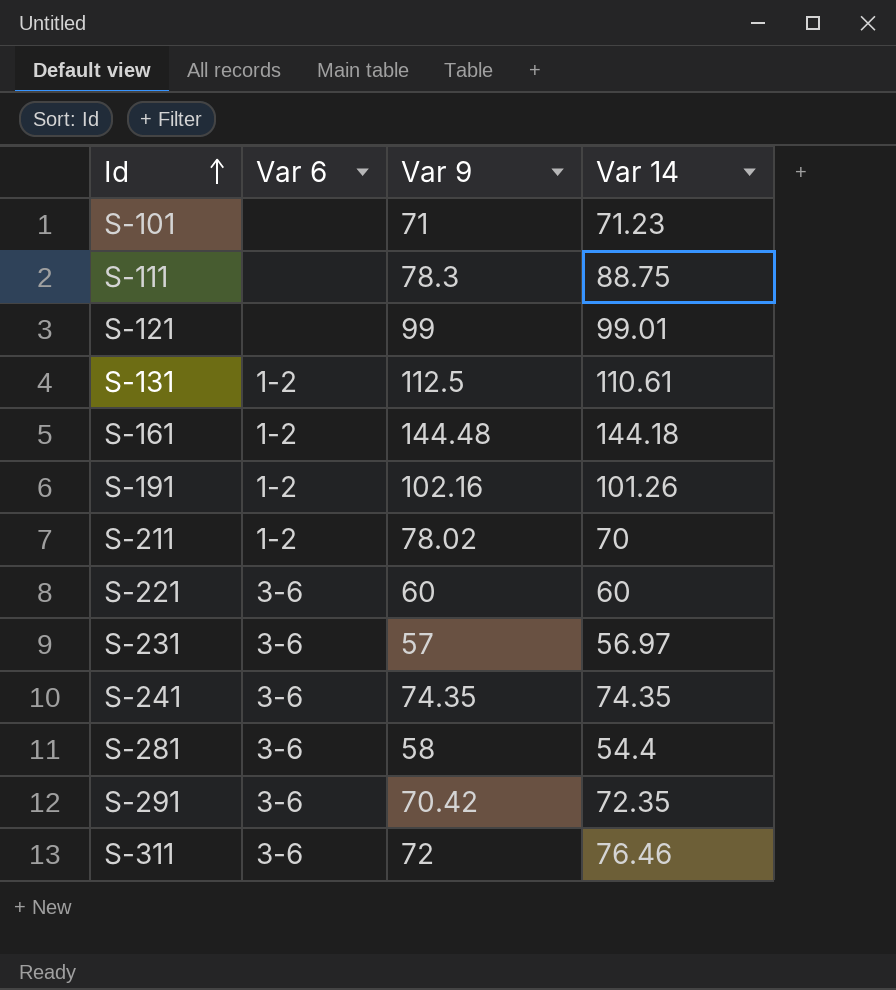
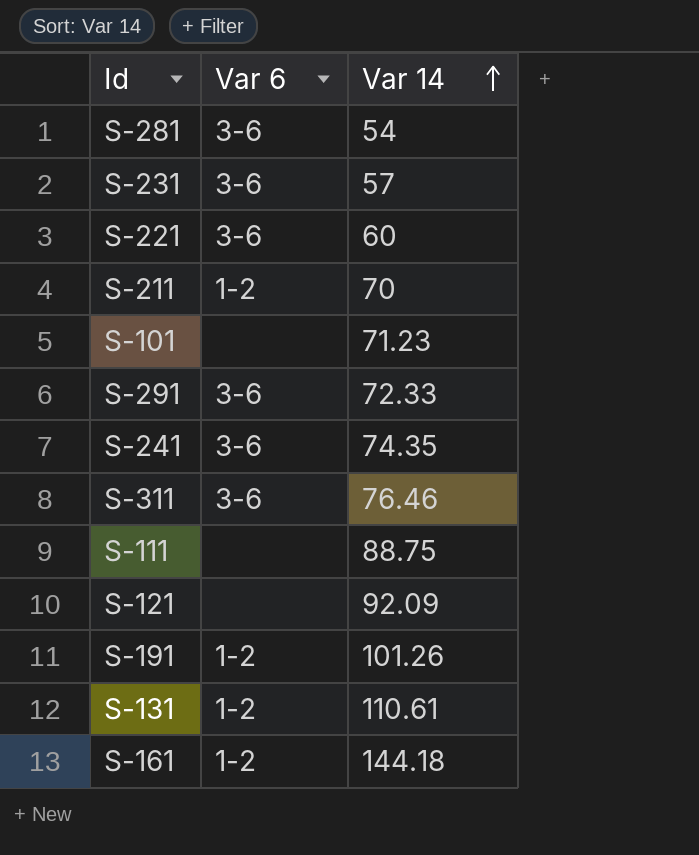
row order: Id ascending -> Var 14 ascending
column Var 9 | position: 3 -> none
S-281 | Var 14: 54.4 -> 54
S-231 | Var 14: 56.97 -> 57
S-291 | Var 14: 72.35 -> 72.33
S-121 | Var 14: 99.01 -> 92.09

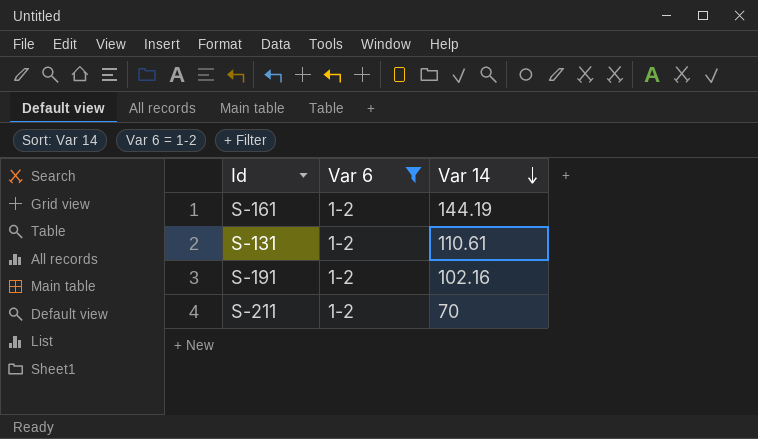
filter: none -> Var 6 = 1-2
row order: Var 14 ascending -> Var 14 descending
S-161 | Var 14: 144.18 -> 144.19
S-191 | Var 14: 101.26 -> 102.16

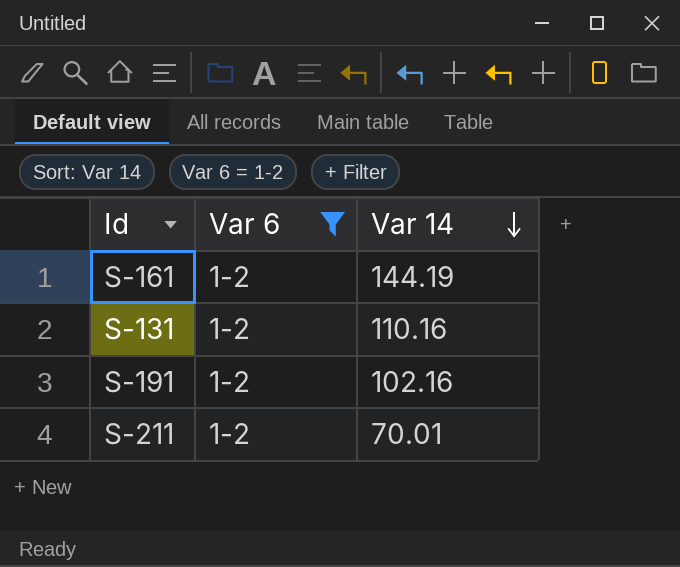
S-131 | Var 14: 110.61 -> 110.16
S-211 | Var 14: 70 -> 70.01

